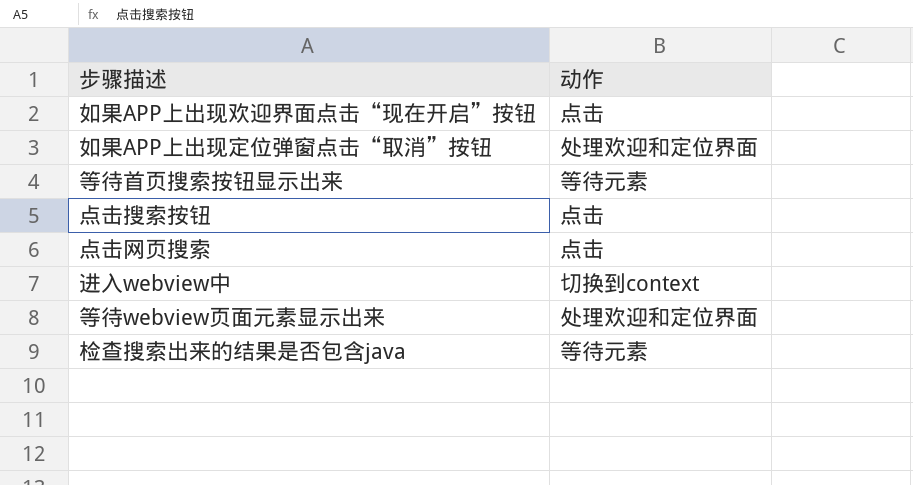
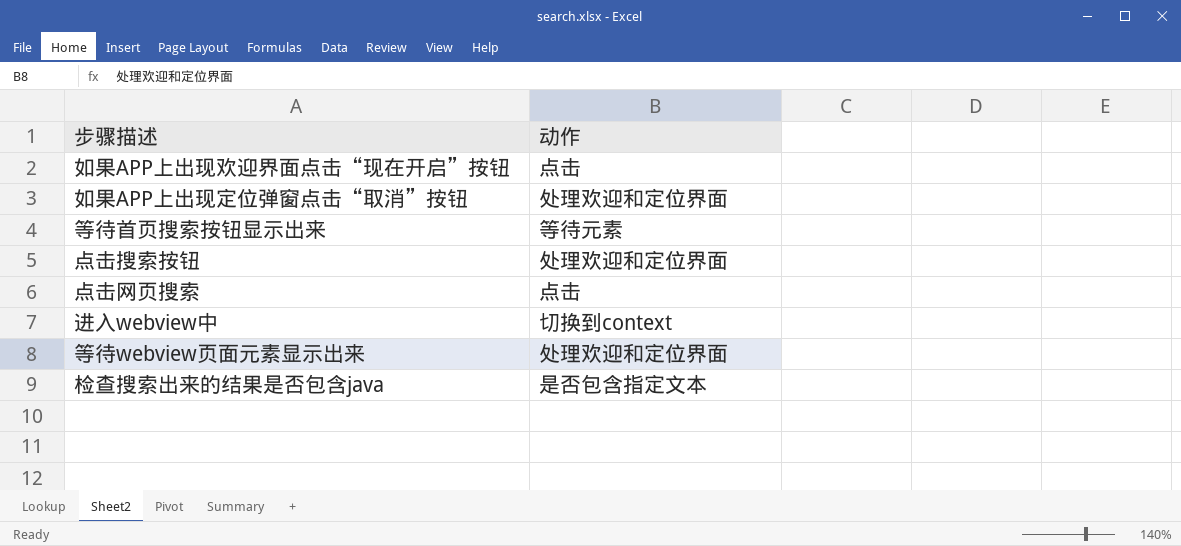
点击搜索按钮 | 动作: 点击 -> 处理欢迎和定位界面
检查搜索出来的结果是否包含java | 动作: 等待元素 -> 是否包含指定文本

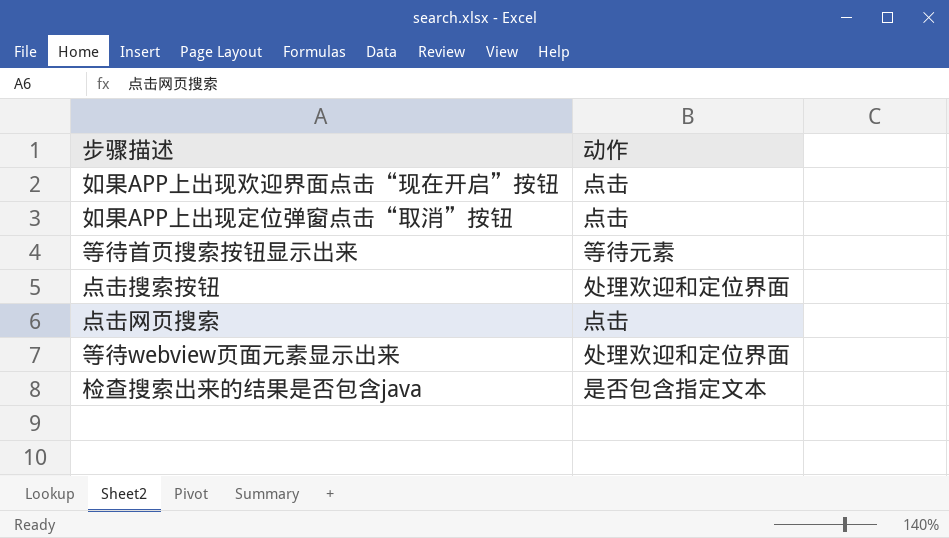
row 进入webview中: 切换到context -> none
如果APP上出现定位弹窗点击“取消”按钮 | 动作: 处理欢迎和定位界面 -> 点击

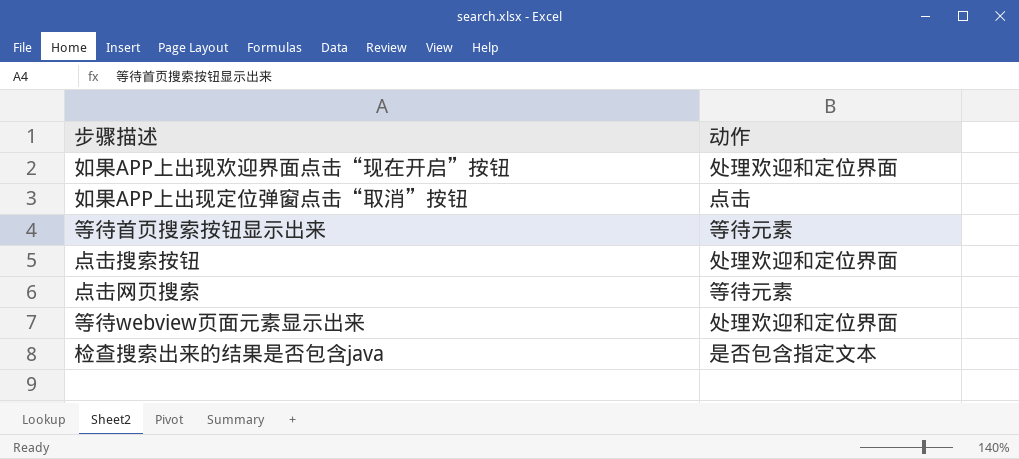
如果APP上出现欢迎界面点击“现在开启”按钮 | 动作: 点击 -> 处理欢迎和定位界面
点击网页搜索 | 动作: 点击 -> 等待元素

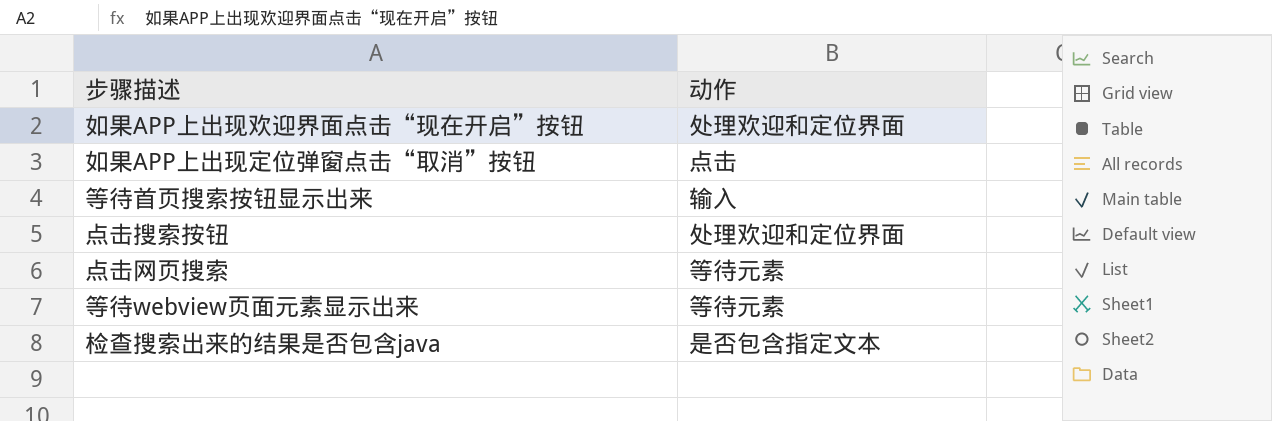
等待首页搜索按钮显示出来 | 动作: 等待元素 -> 输入
等待webview页面元素显示出来 | 动作: 处理欢迎和定位界面 -> 等待元素

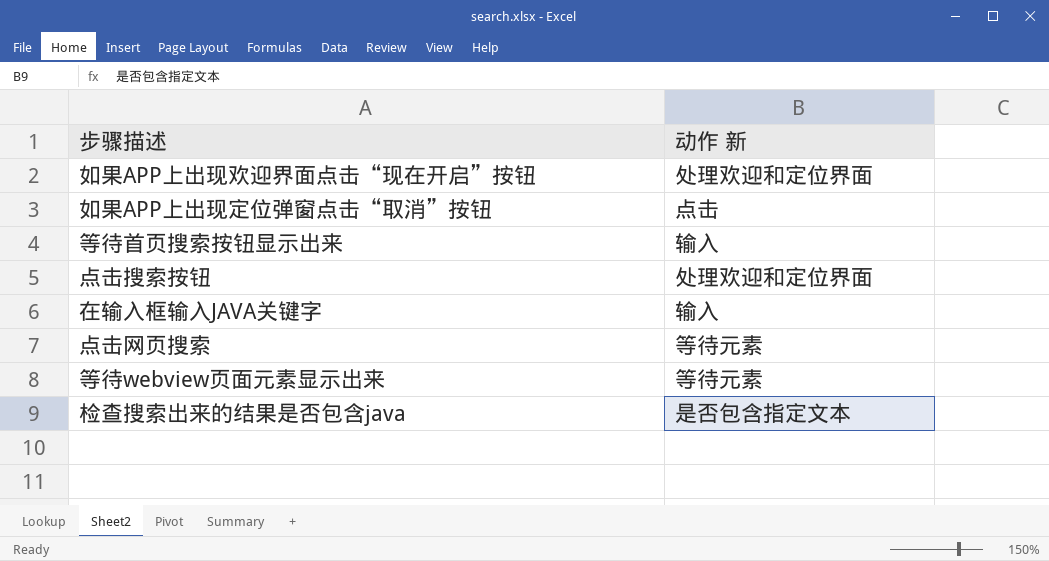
column name: 动作 -> 动作 新
row 在输入框输入JAVA关键字: none -> 输入

